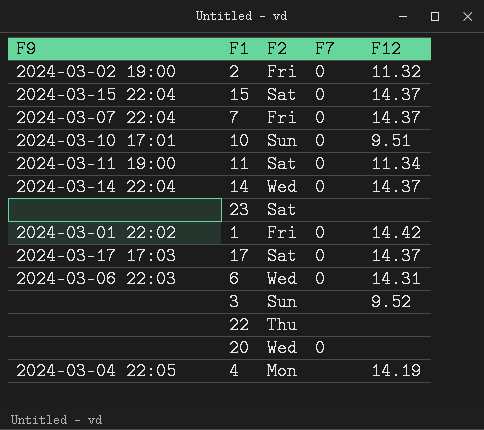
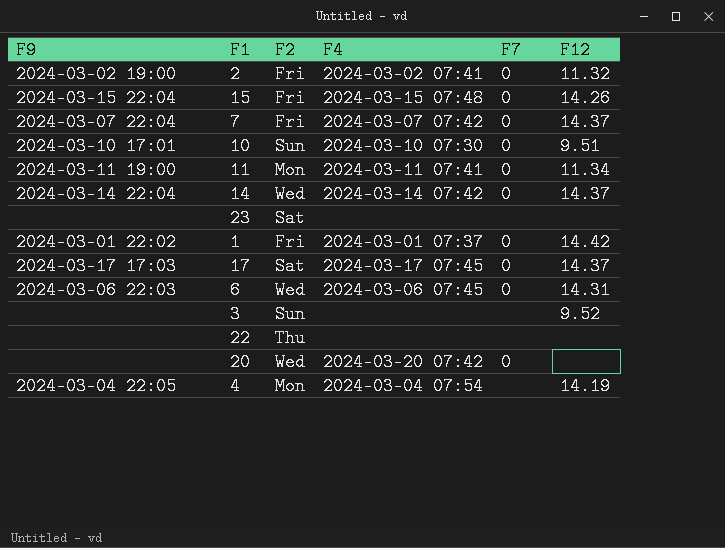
column F4 | position: none -> 4
15 | F2: Sat -> Fri
15 | F12: 14.37 -> 14.26
11 | F2: Sat -> Mon

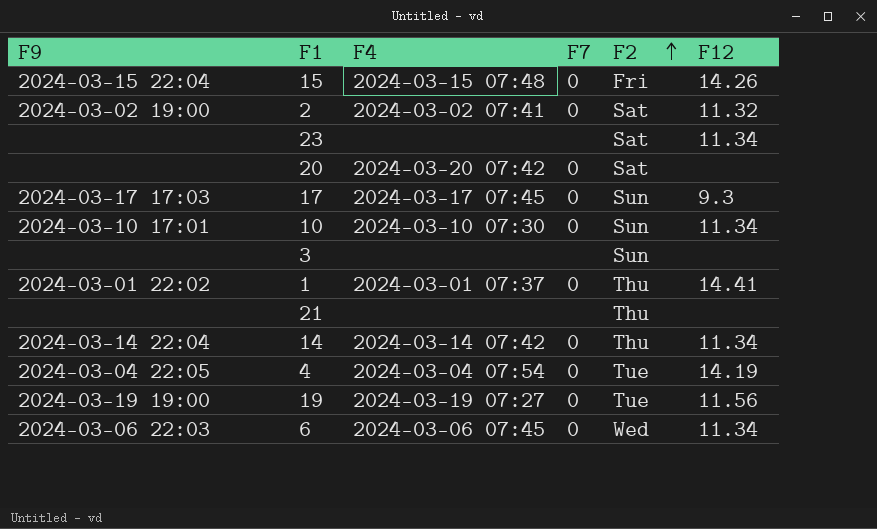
row order: none -> F2 ascending
column F2 | position: 3 -> 5
row 7: 2024-03-07 22:04 | Fri | 2024-03-07 07:42 | 0 | 14.37 -> none
row 11: 2024-03-11 19:00 | Mon | 2024-03-11 07:41 | 0 | 11.34 -> none
row 22: none | Thu | none | none | none -> none
2 | F2: Fri -> Sat
23 | F12: none -> 11.34
20 | F2: Wed -> Sat
17 | F2: Sat -> Sun
17 | F12: 14.37 -> 9.3
10 | F12: 9.51 -> 11.34
3 | F12: 9.52 -> none
1 | F2: Fri -> Thu
1 | F12: 14.42 -> 14.41
row 21: none -> none | none | none | Thu | none
14 | F2: Wed -> Thu
14 | F12: 14.37 -> 11.34
4 | F7: none -> 0
4 | F2: Mon -> Tue
row 19: none -> 2024-03-19 19:00 | 2024-03-19 07:27 | 0 | Tue | 11.56
6 | F12: 14.31 -> 11.34

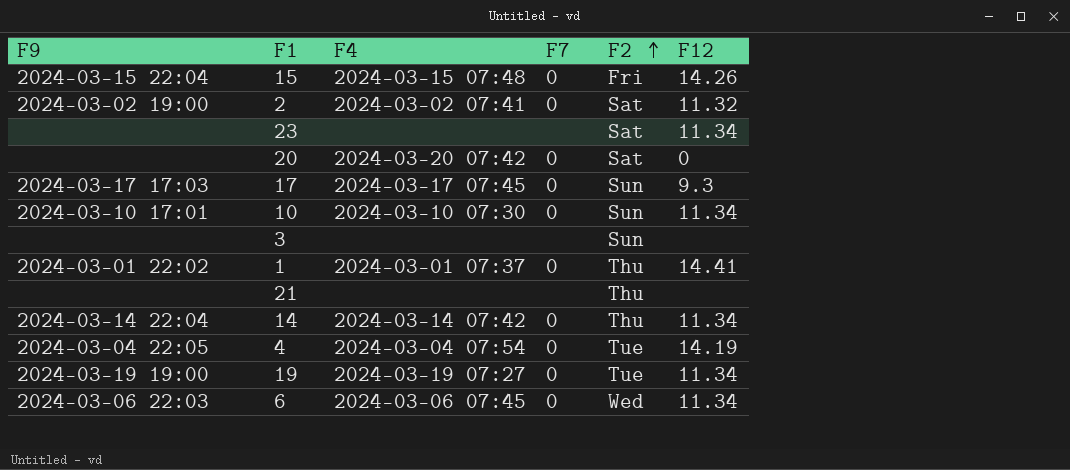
20 | F12: none -> 0
19 | F12: 11.56 -> 11.34

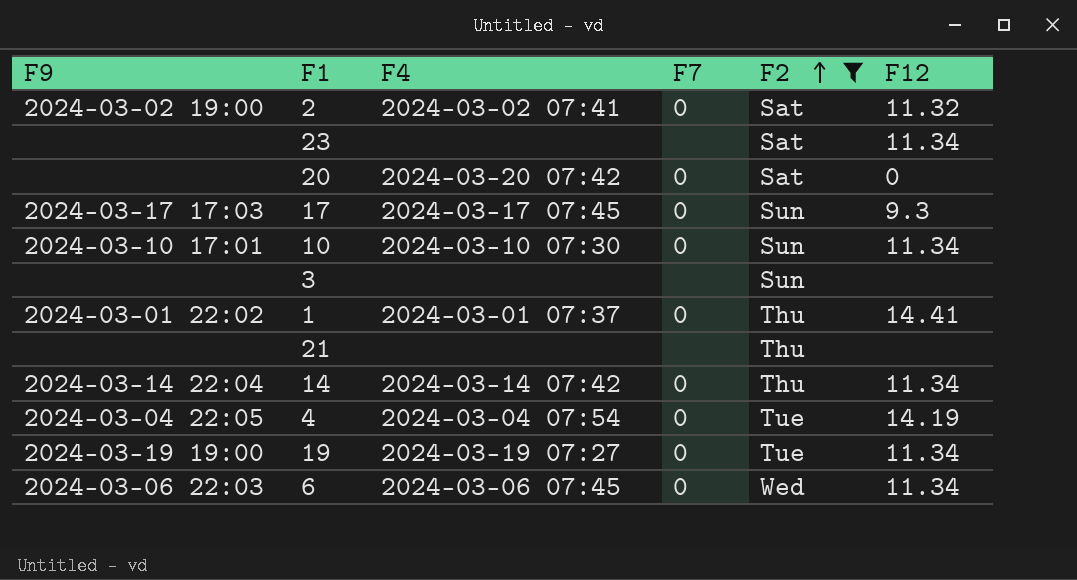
filter: none -> F2 != Fri

